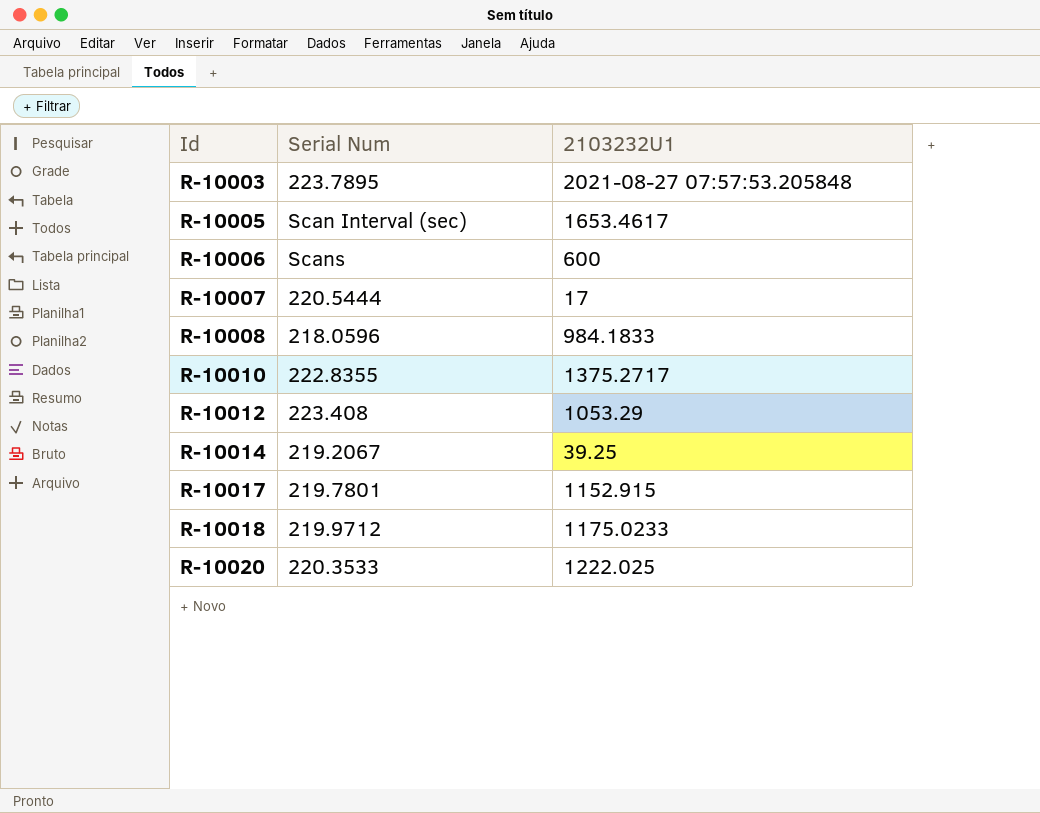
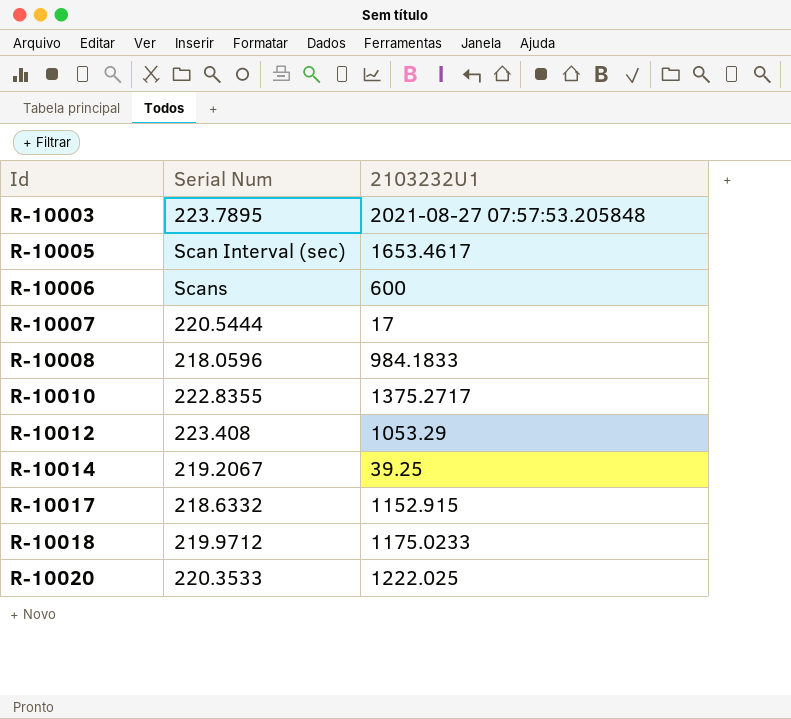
R-10017 | Serial Num: 219.7801 -> 218.6332

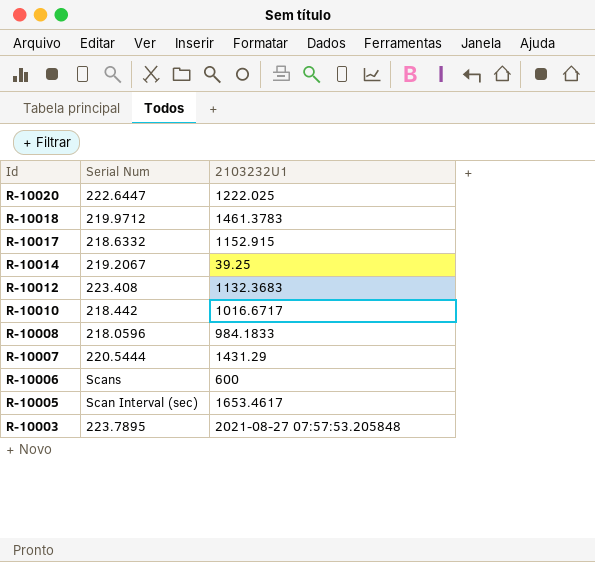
row order: Id ascending -> Id descending
R-10020 | Serial Num: 220.3533 -> 222.6447
R-10018 | 2103232U1: 1175.0233 -> 1461.3783
R-10012 | 2103232U1: 1053.29 -> 1132.3683
R-10010 | Serial Num: 222.8355 -> 218.442
R-10010 | 2103232U1: 1375.2717 -> 1016.6717
R-10007 | 2103232U1: 17 -> 1431.29

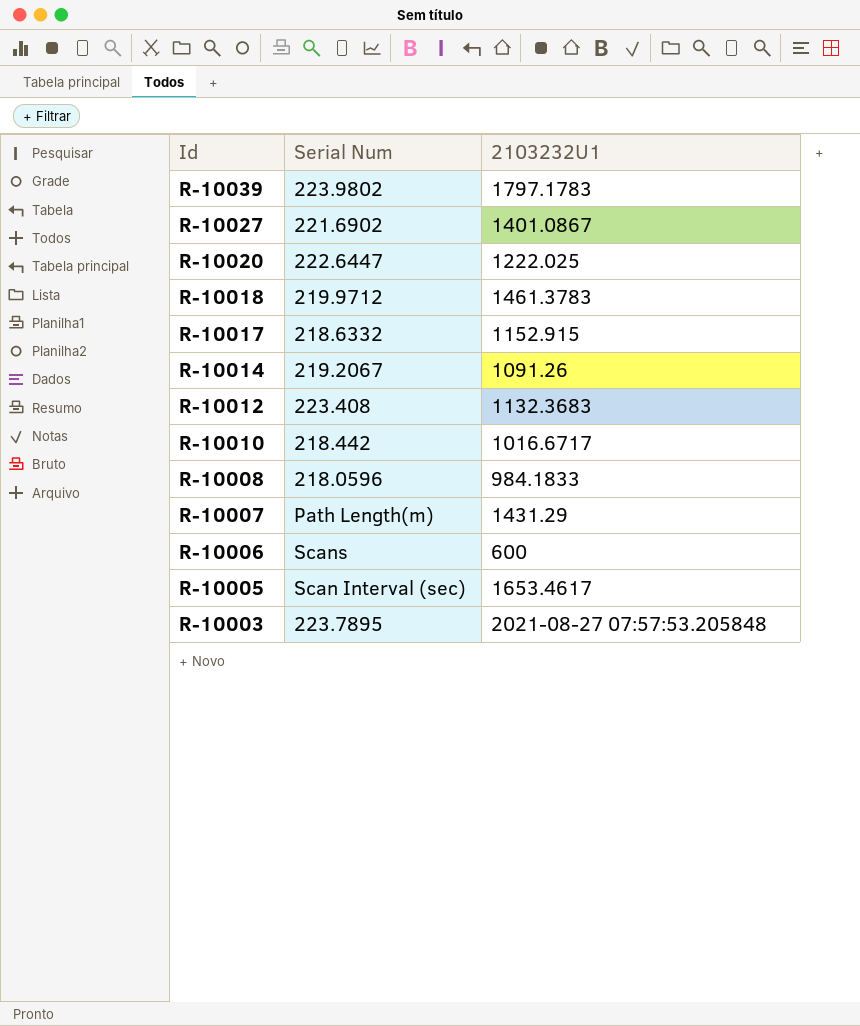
row R-10039: none -> 223.9802 | 1797.1783
row R-10027: none -> 221.6902 | 1401.0867
R-10014 | 2103232U1: 39.25 -> 1091.26
R-10007 | Serial Num: 220.5444 -> Path Length(m)

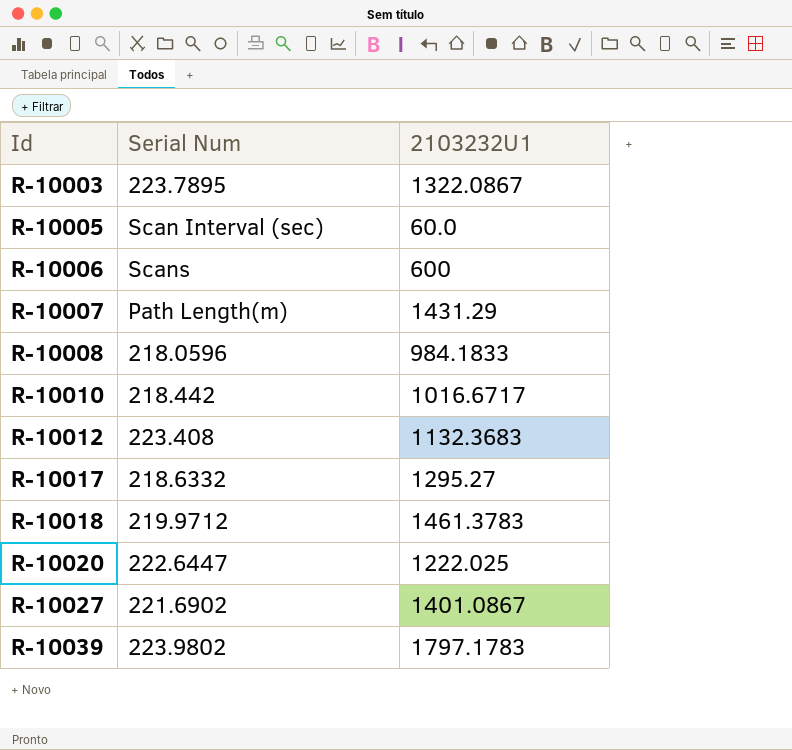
row order: Id descending -> Id ascending
row R-10014: 219.2067 | 1091.26 -> none
R-10003 | 2103232U1: 2021-08-27 07:57:53.205848 -> 1322.0867
R-10005 | 2103232U1: 1653.4617 -> 60.0
R-10017 | 2103232U1: 1152.915 -> 1295.27

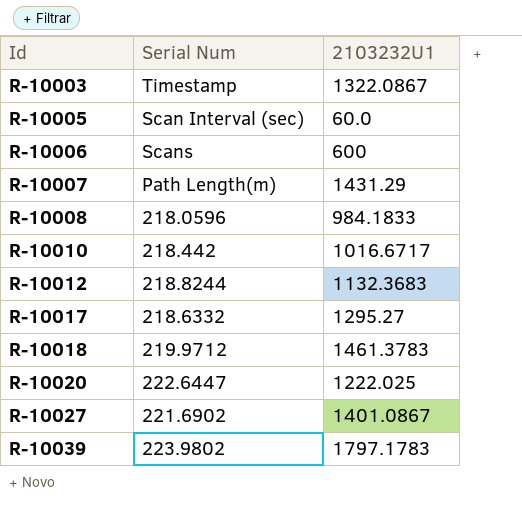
R-10003 | Serial Num: 223.7895 -> Timestamp
R-10012 | Serial Num: 223.408 -> 218.8244

